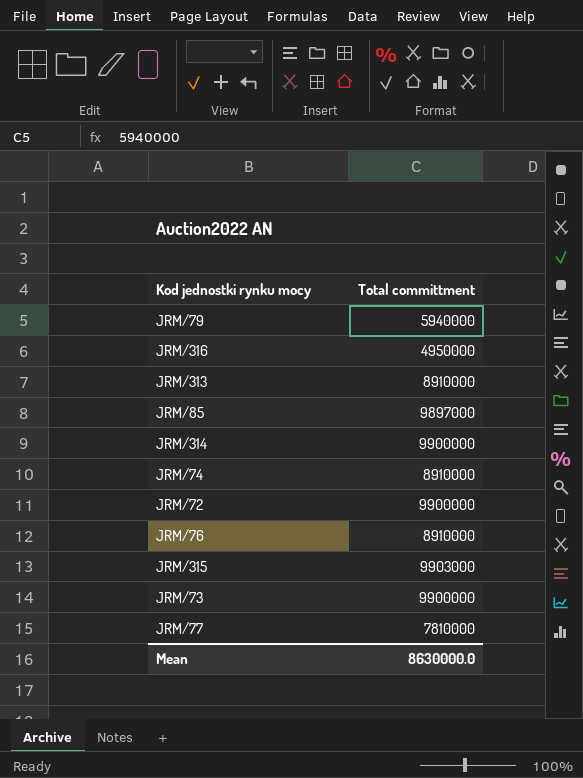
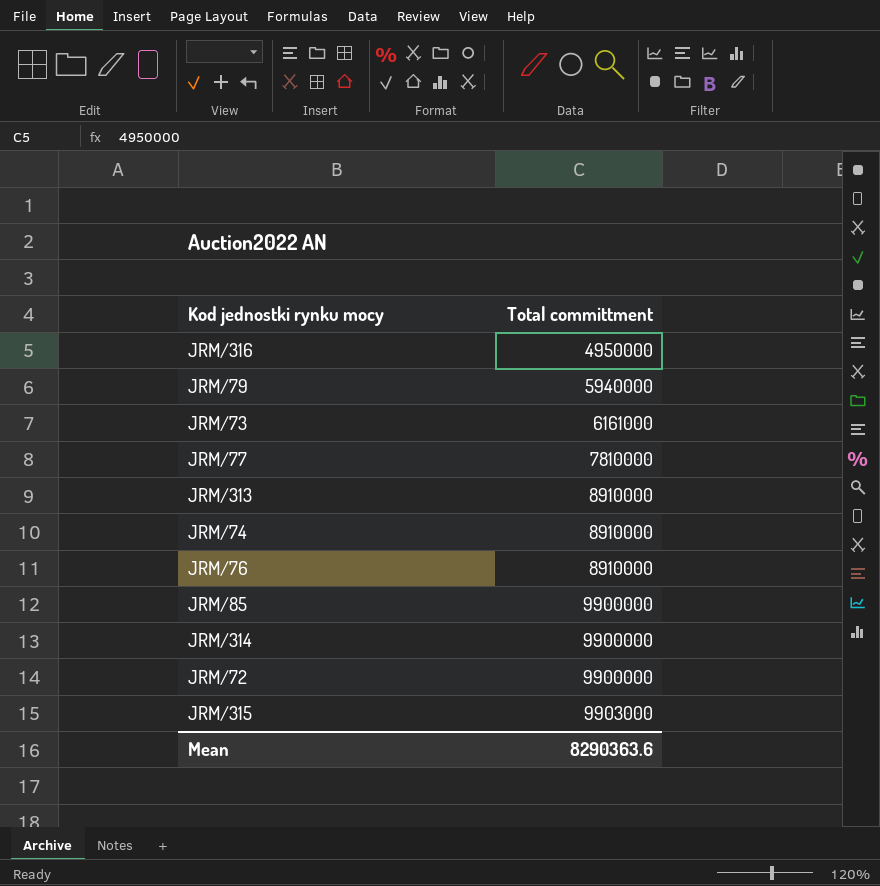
row order: none -> Total committment ascending
JRM/73 | Total committment: 9900000 -> 6161000
JRM/85 | Total committment: 9897000 -> 9900000
Mean | Total committment: 8630000.0 -> 8290363.6

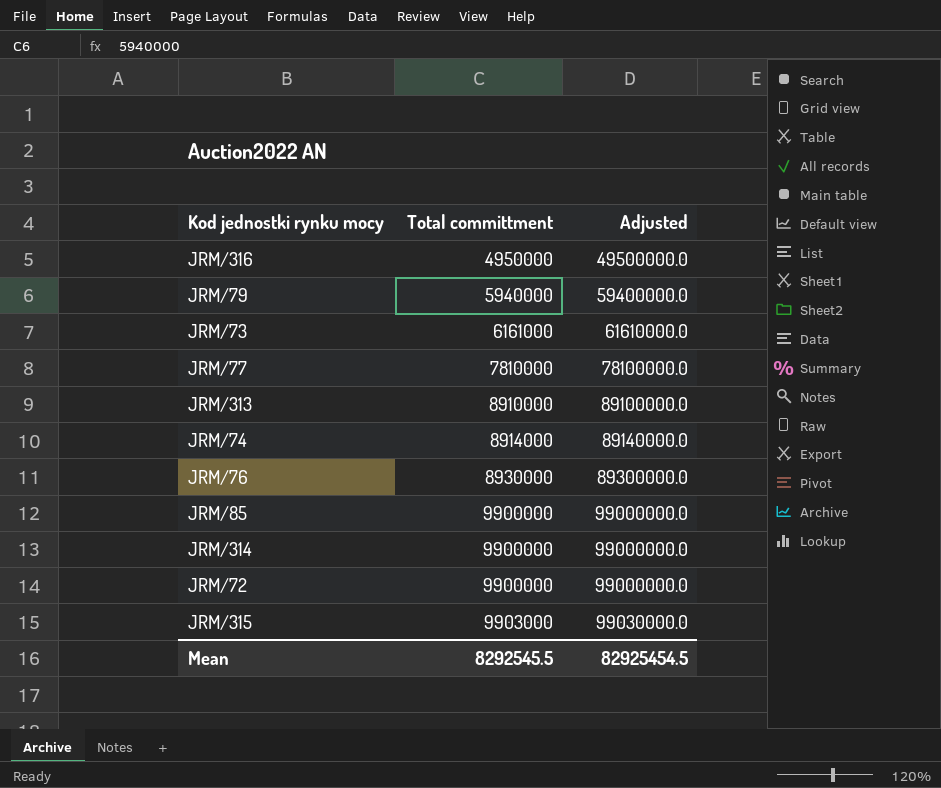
column Adjusted | formula: none -> [Total committment] * 10
JRM/74 | Total committment: 8910000 -> 8914000
JRM/76 | Total committment: 8910000 -> 8930000
Mean | Total committment: 8290363.6 -> 8292545.5

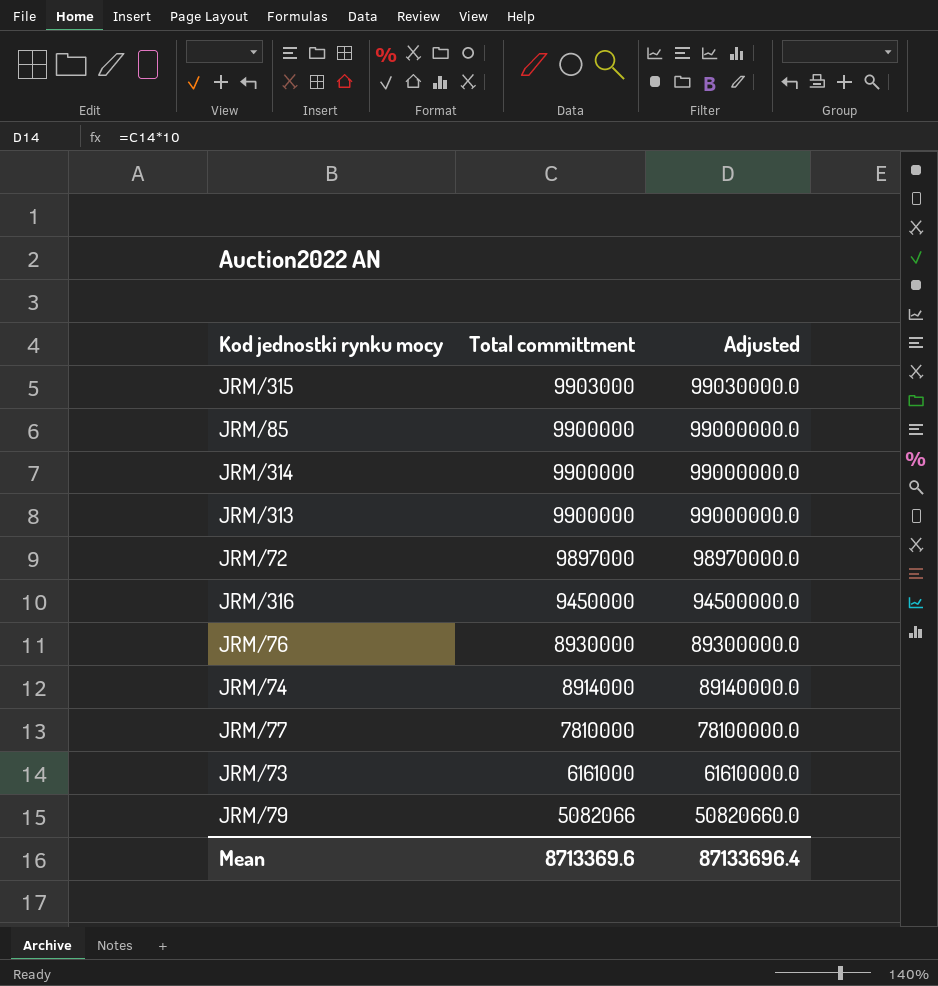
row order: Total committment ascending -> Total committment descending
JRM/313 | Total committment: 8910000 -> 9900000
JRM/313 | Adjusted: 89100000.0 -> 99000000.0
JRM/72 | Total committment: 9900000 -> 9897000
JRM/72 | Adjusted: 99000000.0 -> 98970000.0
JRM/316 | Total committment: 4950000 -> 9450000
JRM/316 | Adjusted: 49500000.0 -> 94500000.0
JRM/79 | Total committment: 5940000 -> 5082066
JRM/79 | Adjusted: 59400000.0 -> 50820660.0
Mean | Total committment: 8292545.5 -> 8713369.6
Mean | Adjusted: 82925454.5 -> 87133696.4

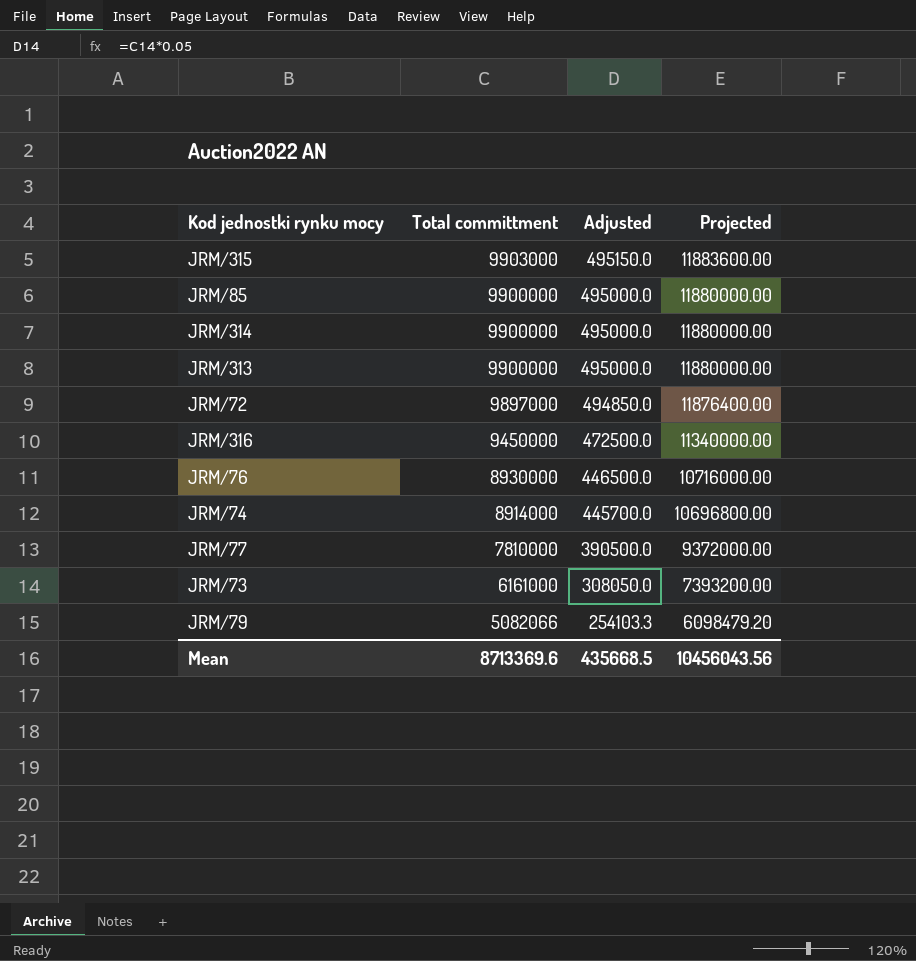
column Adjusted | formula: [Total committment] * 10 -> [Total committment] * 0.05
column Projected | formula: none -> [Total committment] * 1.2
Mean | Adjusted: 87133696.4 -> 435668.5

